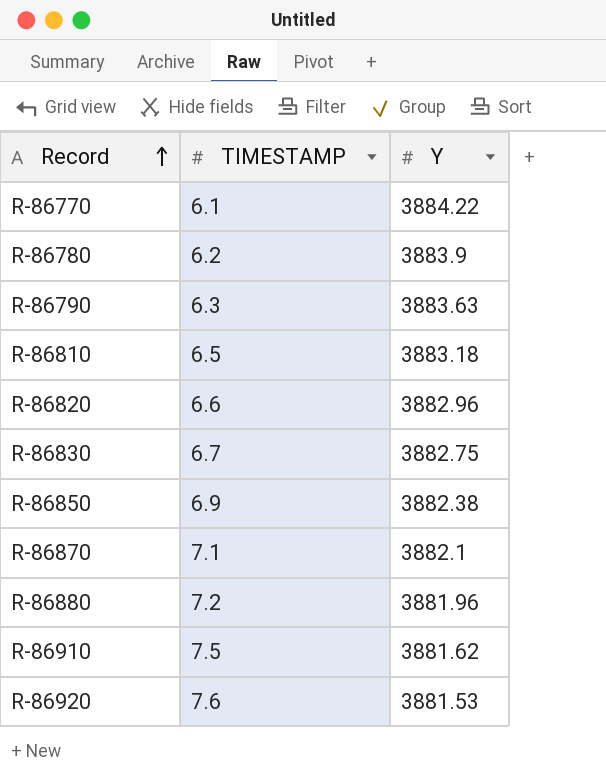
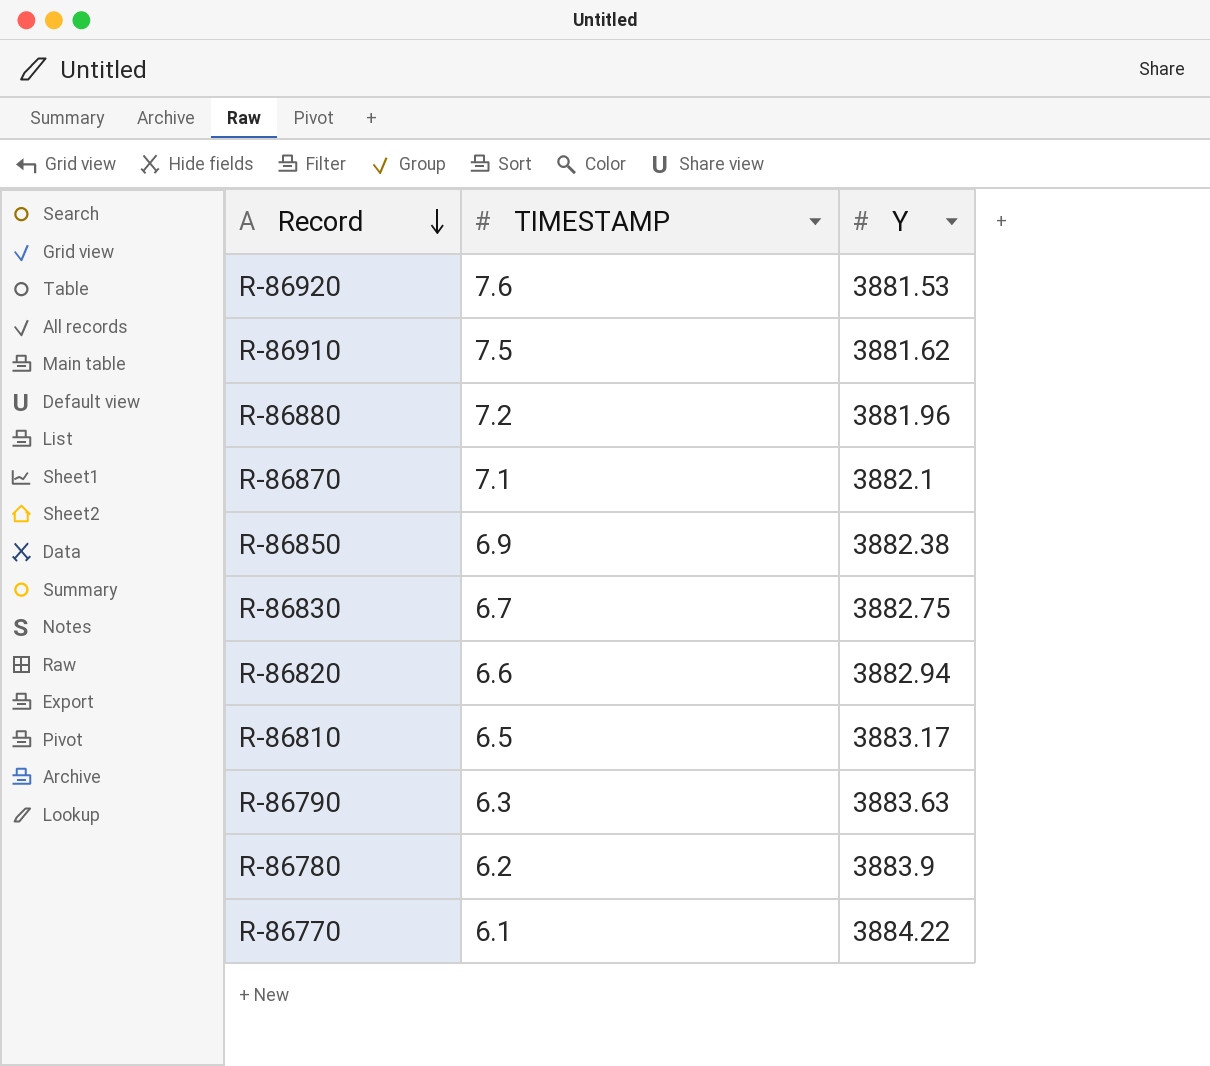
row order: Record ascending -> Record descending
R-86820 | Y: 3882.96 -> 3882.94
R-86810 | Y: 3883.18 -> 3883.17

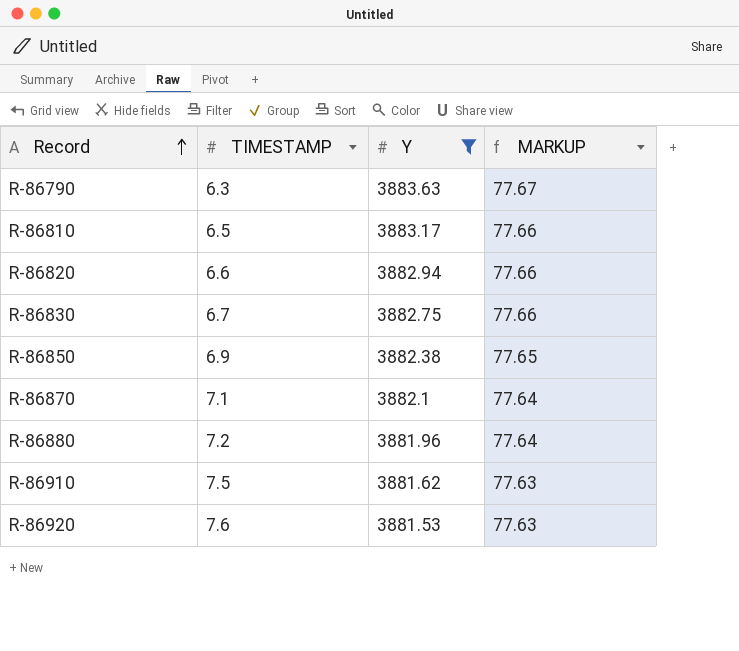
filter: none -> Y <= 3883.63
row order: Record descending -> Record ascending
column MARKUP | formula: none -> [Y] * 0.02

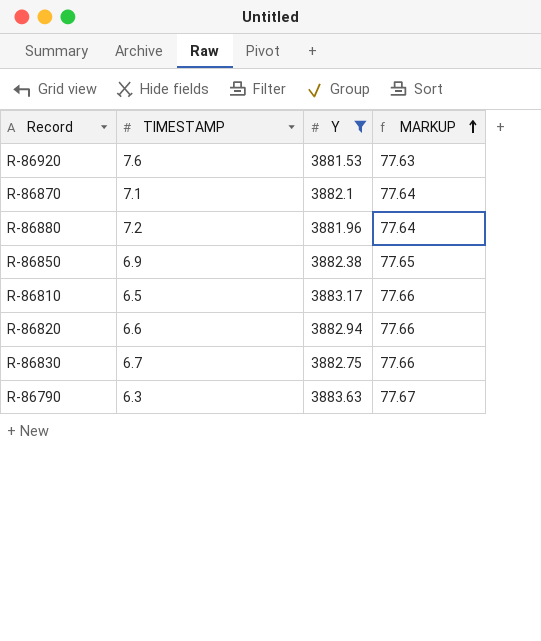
row order: Record ascending -> MARKUP ascending
row R-86910: 7.5 | 3881.62 | 77.63 -> none

